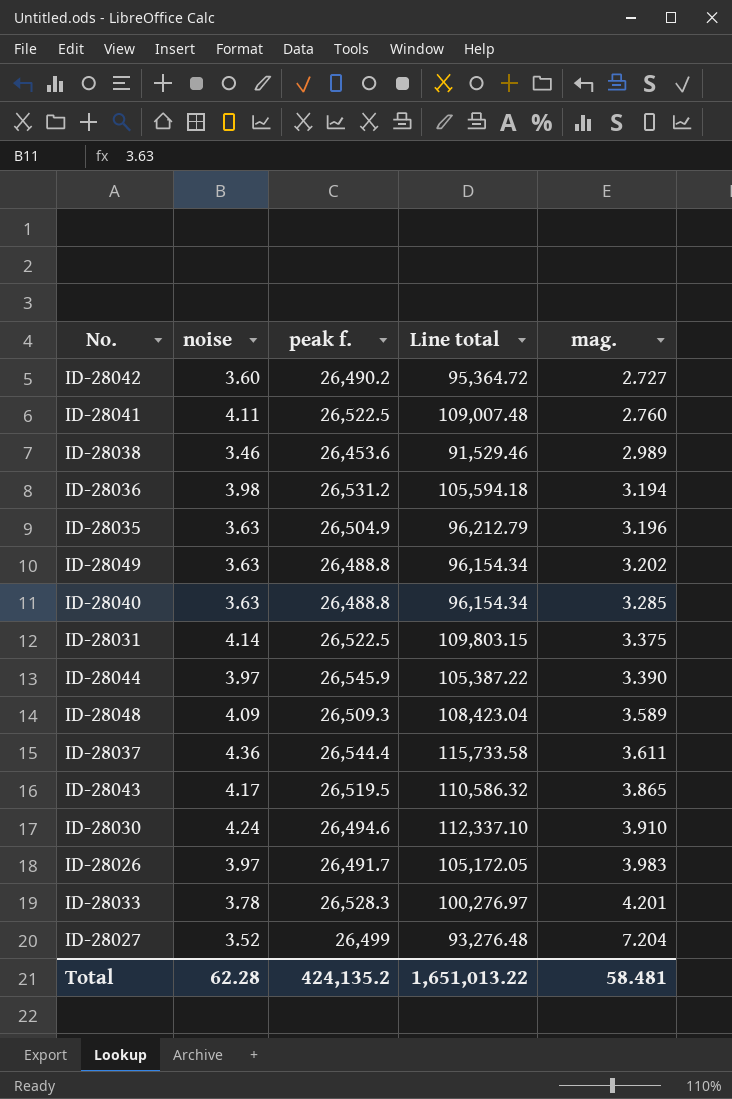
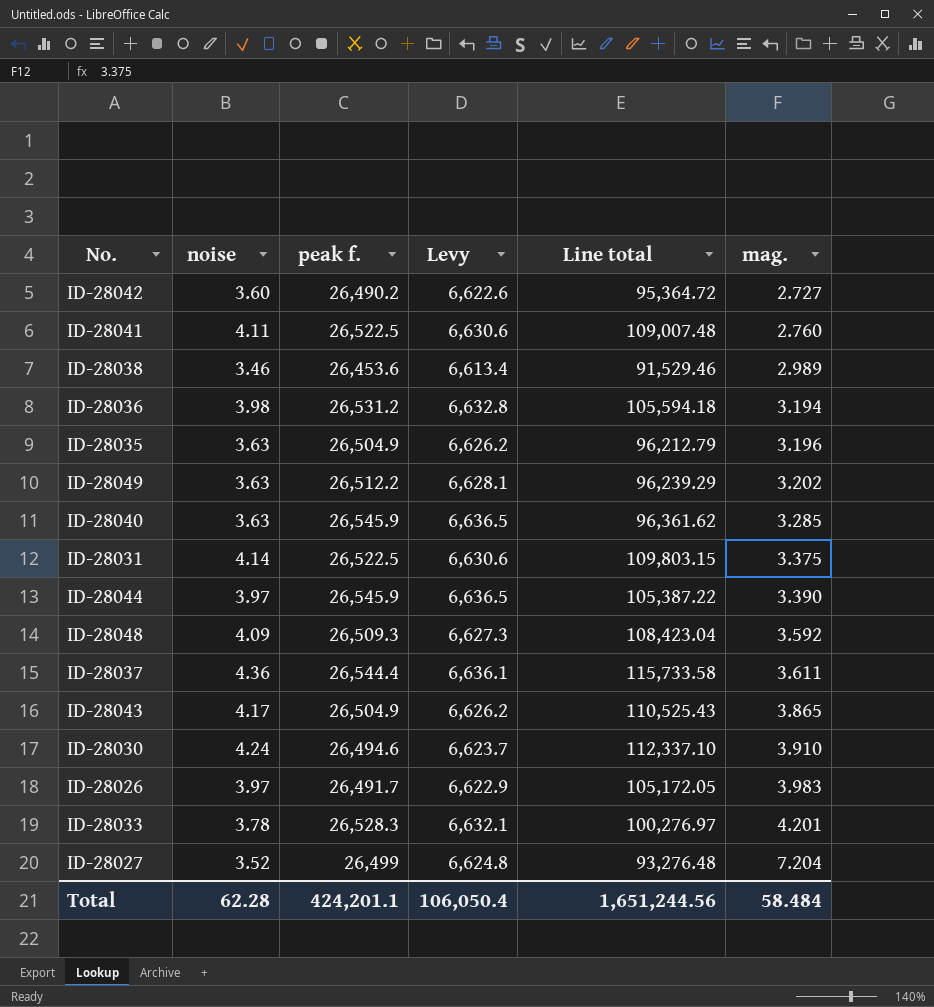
column Levy | formula: none -> [peak f.] * 0.25
ID-28049 | peak f.: 26,488.8 -> 26,512.2
ID-28049 | Line total: 96,154.34 -> 96,239.29
ID-28040 | peak f.: 26,488.8 -> 26,545.9
ID-28040 | Line total: 96,154.34 -> 96,361.62
ID-28048 | mag.: 3.589 -> 3.592
ID-28043 | peak f.: 26,519.5 -> 26,504.9
ID-28043 | Line total: 110,586.32 -> 110,525.43
Total | peak f.: 424,135.2 -> 424,201.1
Total | Line total: 1,651,013.22 -> 1,651,244.56
Total | mag.: 58.481 -> 58.484

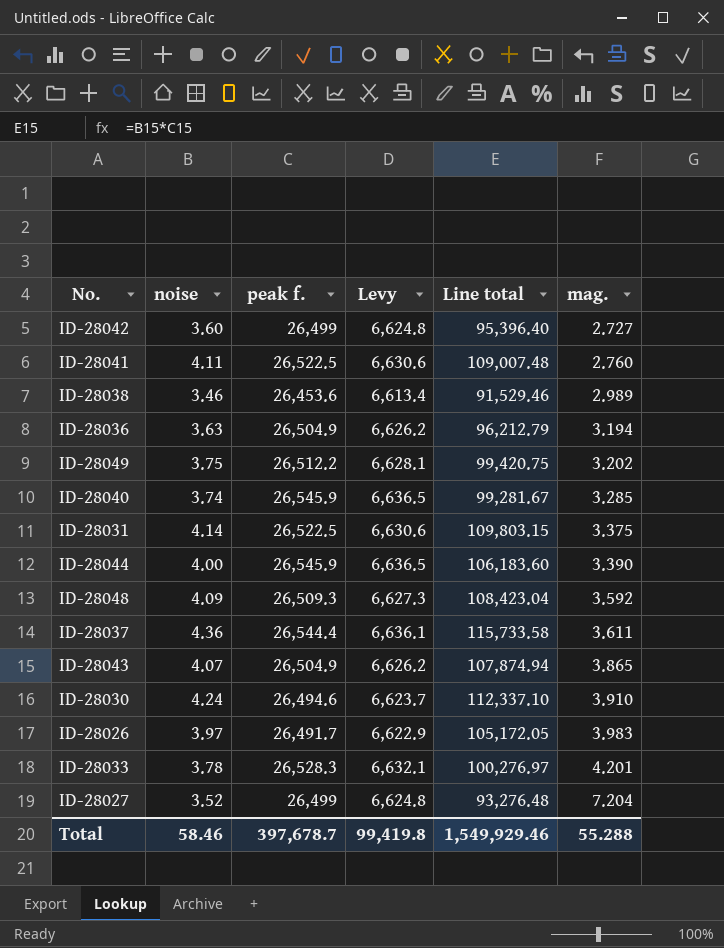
row ID-28035: 3.63 | 26,504.9 | 6,626.2 | 96,212.79 | 3.196 -> none
ID-28042 | peak f.: 26,490.2 -> 26,499
ID-28042 | Levy: 6,622.6 -> 6,624.8
ID-28042 | Line total: 95,364.72 -> 95,396.40
ID-28036 | noise: 3.98 -> 3.63
ID-28036 | peak f.: 26,531.2 -> 26,504.9
ID-28036 | Levy: 6,632.8 -> 6,626.2
ID-28036 | Line total: 105,594.18 -> 96,212.79
ID-28049 | noise: 3.63 -> 3.75
ID-28049 | Line total: 96,239.29 -> 99,420.75
ID-28040 | noise: 3.63 -> 3.74
ID-28040 | Line total: 96,361.62 -> 99,281.67
ID-28044 | noise: 3.97 -> 4.00
ID-28044 | Line total: 105,387.22 -> 106,183.60
ID-28043 | noise: 4.17 -> 4.07
ID-28043 | Line total: 110,525.43 -> 107,874.94
Total | noise: 62.28 -> 58.46
Total | peak f.: 424,201.1 -> 397,678.7
Total | Levy: 106,050.4 -> 99,419.8
Total | Line total: 1,651,244.56 -> 1,549,929.46
Total | mag.: 58.484 -> 55.288

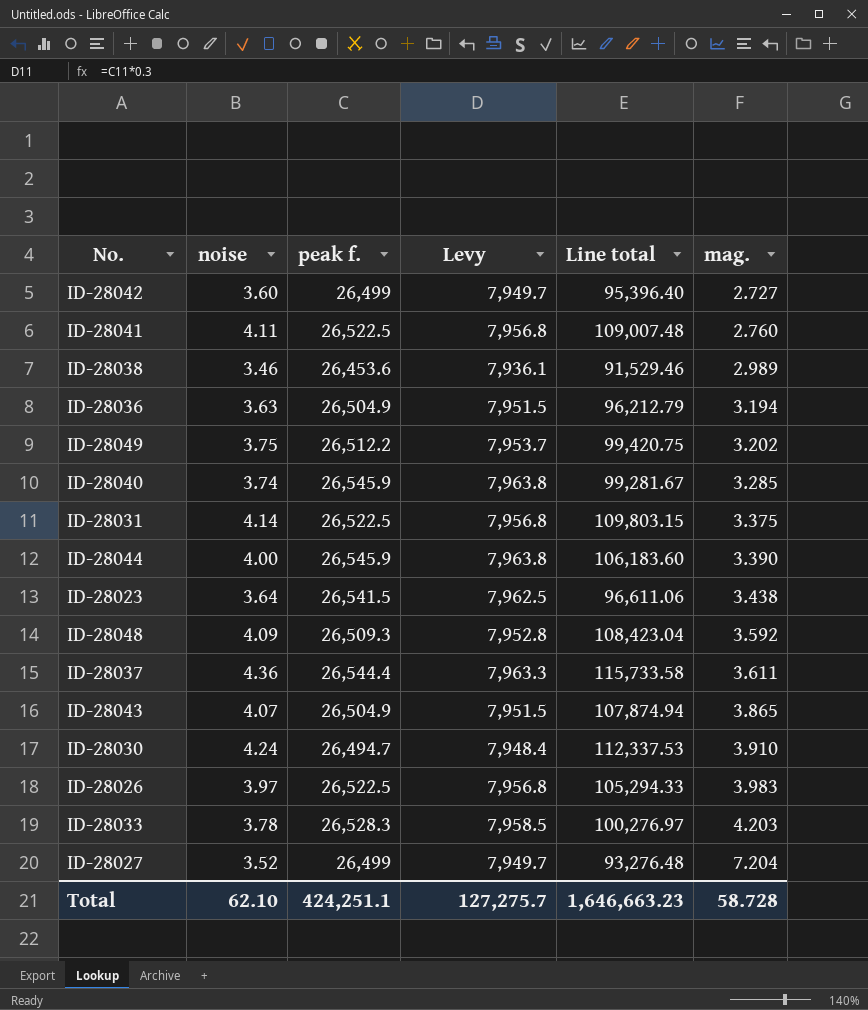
column Levy | formula: [peak f.] * 0.25 -> [peak f.] * 0.3
row ID-28023: none -> 3.64 | 26,541.5 | 7,962.5 | 96,611.06 | 3.438
ID-28030 | peak f.: 26,494.6 -> 26,494.7
ID-28030 | Line total: 112,337.10 -> 112,337.53
ID-28026 | peak f.: 26,491.7 -> 26,522.5
ID-28026 | Line total: 105,172.05 -> 105,294.33
ID-28033 | mag.: 4.201 -> 4.203
Total | noise: 58.46 -> 62.10
Total | peak f.: 397,678.7 -> 424,251.1
Total | Levy: 99,419.8 -> 127,275.7
Total | Line total: 1,549,929.46 -> 1,646,663.23
Total | mag.: 55.288 -> 58.728

